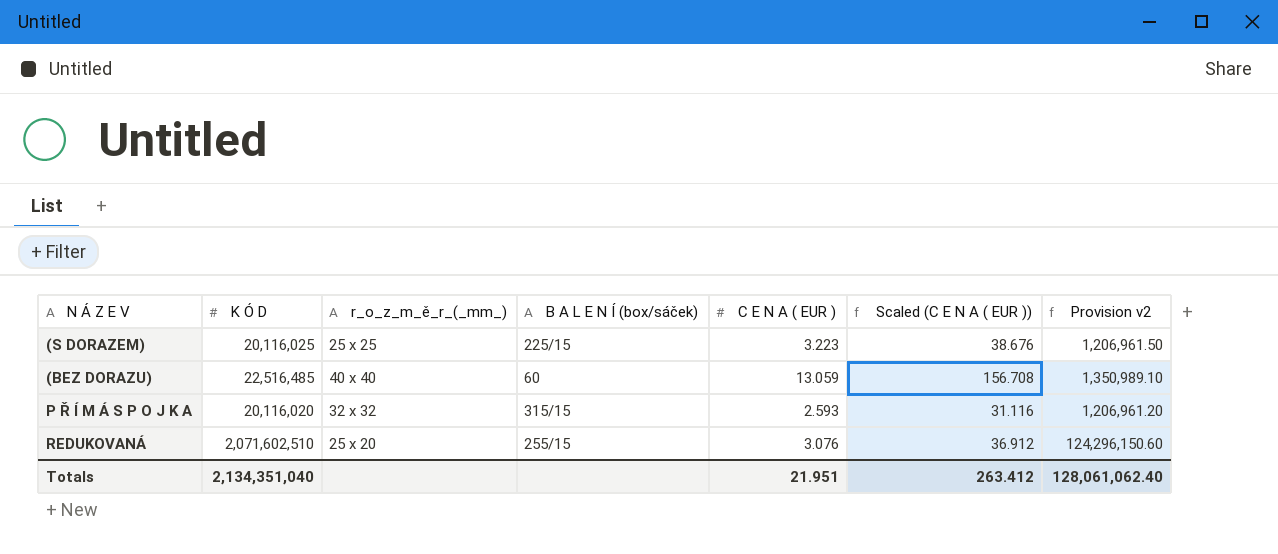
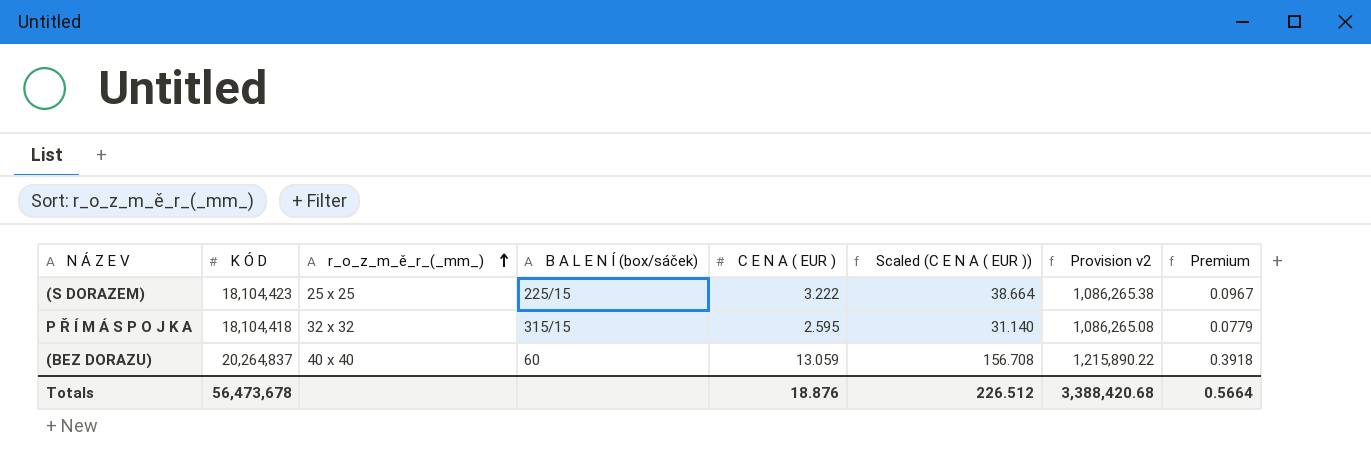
row order: none -> r_o_z_m_ě_r_(_mm_) ascending
column Premium | formula: none -> [C E N A ( EUR )] * 0.03
row REDUKOVANÁ: 2,071,602,510 | 25 x 20 | 255/15 | 3.076 | 36.912 | 124,296,150.60 -> none
(S DORAZEM) | K Ó D: 20,116,025 -> 18,104,423
(S DORAZEM) | C E N A ( EUR ): 3.223 -> 3.222
(S DORAZEM) | Scaled (C E N A ( EUR )): 38.676 -> 38.664
(S DORAZEM) | Provision v2: 1,206,961.50 -> 1,086,265.38
P Ř Í M Á S P O J K A | K Ó D: 20,116,020 -> 18,104,418
P Ř Í M Á S P O J K A | C E N A ( EUR ): 2.593 -> 2.595
P Ř Í M Á S P O J K A | Scaled (C E N A ( EUR )): 31.116 -> 31.140
P Ř Í M Á S P O J K A | Provision v2: 1,206,961.20 -> 1,086,265.08
(BEZ DORAZU) | K Ó D: 22,516,485 -> 20,264,837
(BEZ DORAZU) | Provision v2: 1,350,989.10 -> 1,215,890.22
Totals | K Ó D: 2,134,351,040 -> 56,473,678
Totals | C E N A ( EUR ): 21.951 -> 18.876
Totals | Scaled (C E N A ( EUR )): 263.412 -> 226.512
Totals | Provision v2: 128,061,062.40 -> 3,388,420.68

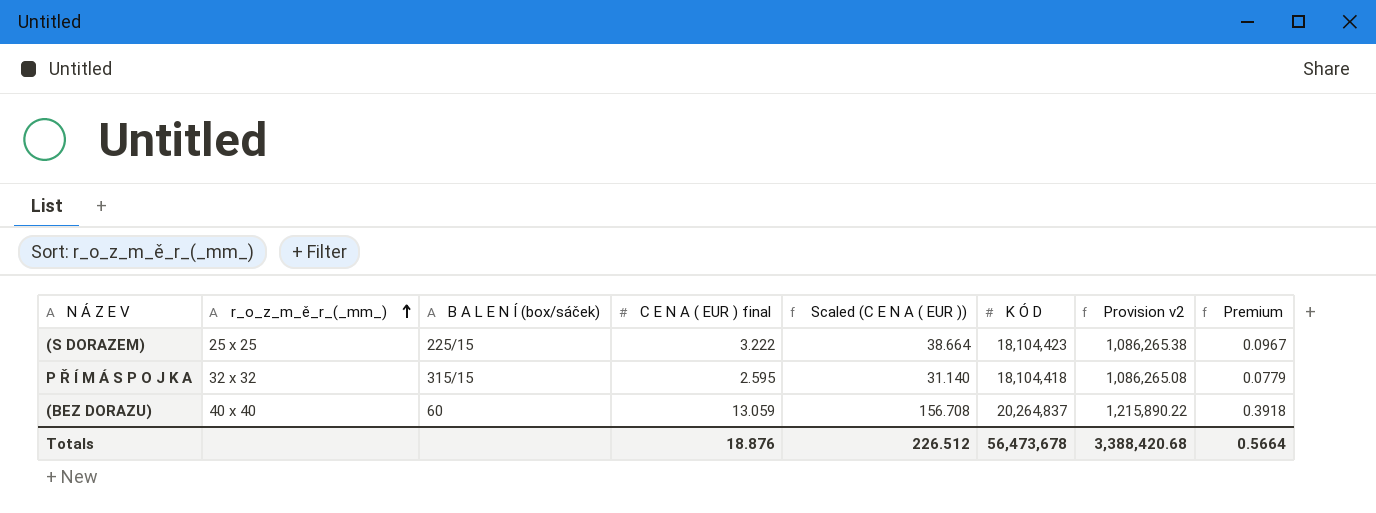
column name: C E N A ( EUR ) -> C E N A ( EUR ) final
column K Ó D | position: 2 -> 6

